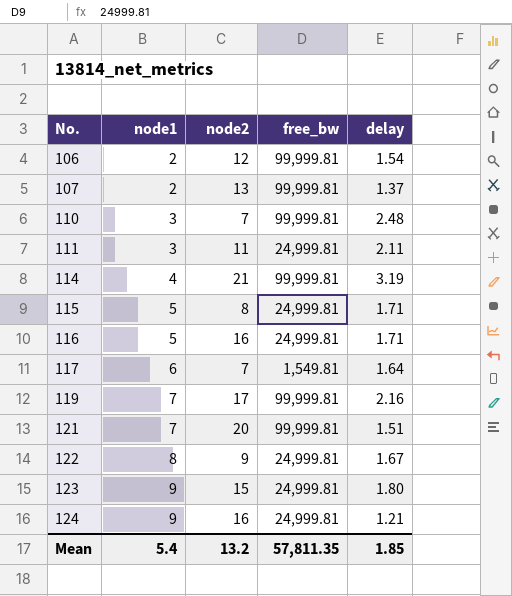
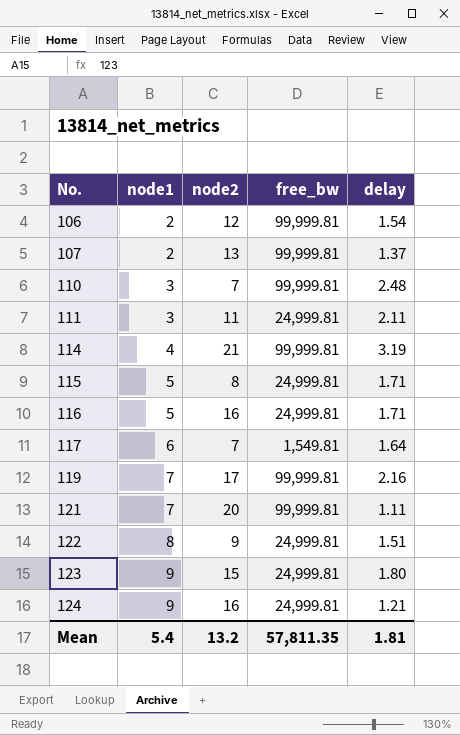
121 | delay: 1.51 -> 1.11
122 | delay: 1.67 -> 1.51
Mean | delay: 1.85 -> 1.81

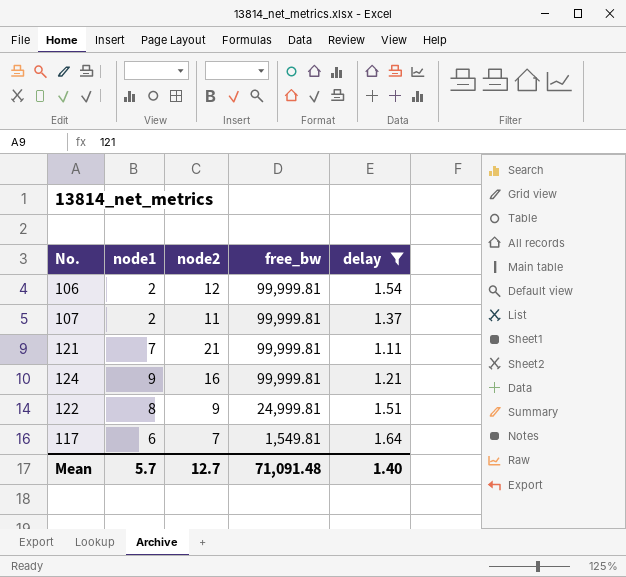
filter: none -> delay <= 1.64
row order: No. ascending -> free_bw descending
107 | node2: 13 -> 11
121 | node2: 20 -> 21
124 | free_bw: 24,999.81 -> 99,999.81
Mean | node1: 5.4 -> 5.7
Mean | node2: 13.2 -> 12.7
Mean | free_bw: 57,811.35 -> 71,091.48
Mean | delay: 1.81 -> 1.40

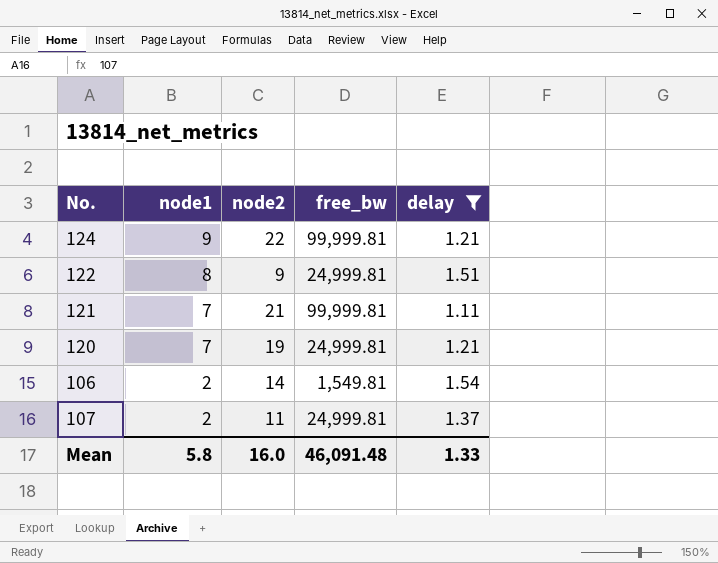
row order: free_bw descending -> node1 descending
row 117: 6 | 7 | 1,549.81 | 1.64 -> none
124 | node2: 16 -> 22
row 120: none -> 7 | 19 | 24,999.81 | 1.21
106 | node2: 12 -> 14
106 | free_bw: 99,999.81 -> 1,549.81
107 | free_bw: 99,999.81 -> 24,999.81
Mean | node1: 5.7 -> 5.8
Mean | node2: 12.7 -> 16.0
Mean | free_bw: 71,091.48 -> 46,091.48
Mean | delay: 1.40 -> 1.33

